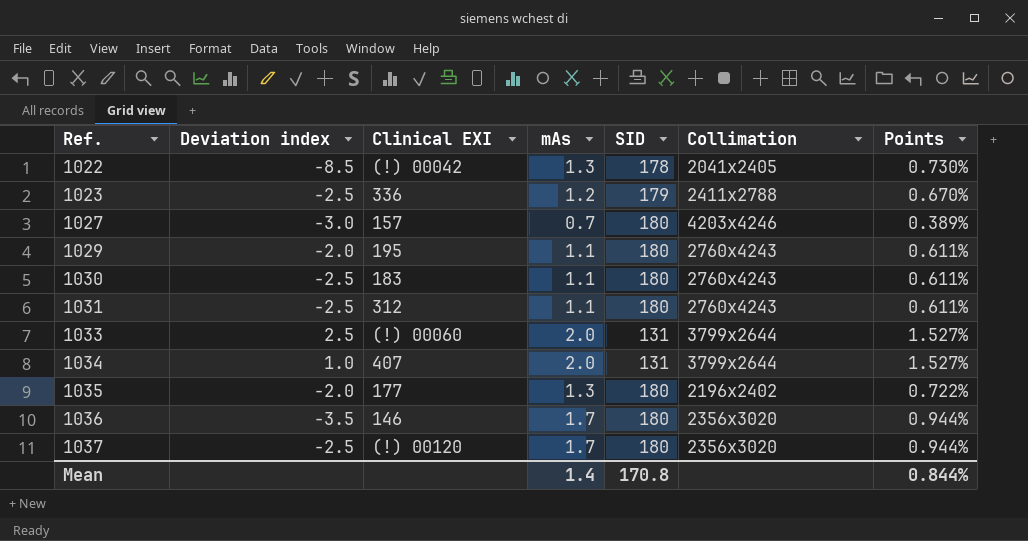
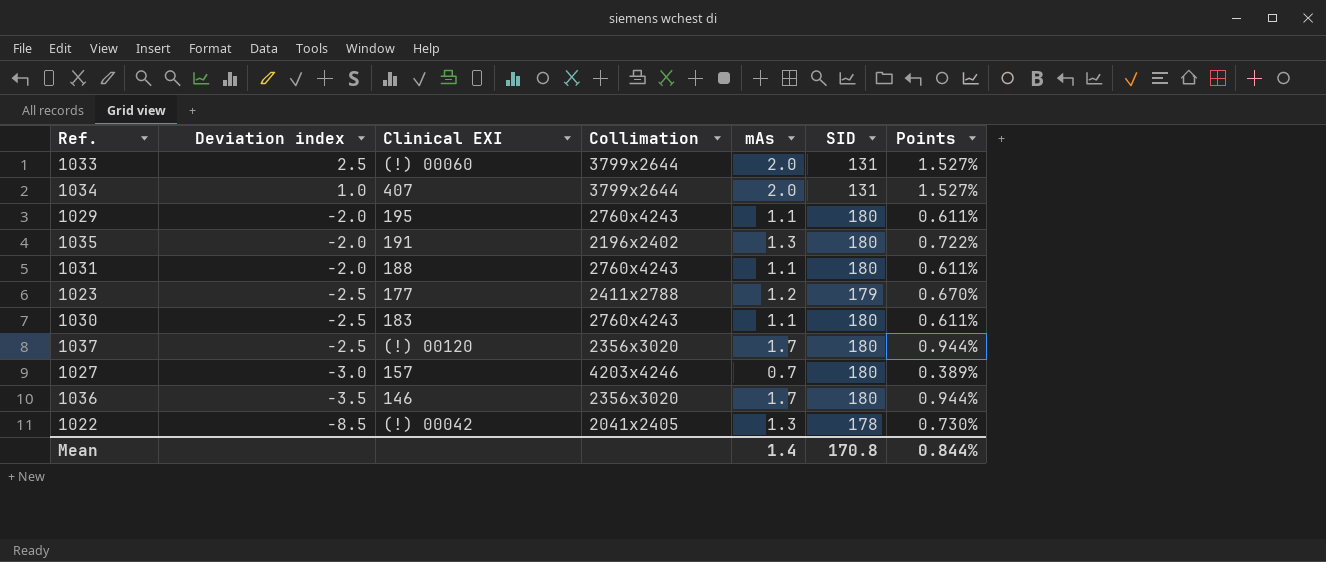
row order: Ref. ascending -> Deviation index descending
column Collimation | position: 6 -> 4
1035 | Clinical EXI: 177 -> 191
1031 | Deviation index: -2.5 -> -2.0
1031 | Clinical EXI: 312 -> 188
1023 | Clinical EXI: 336 -> 177

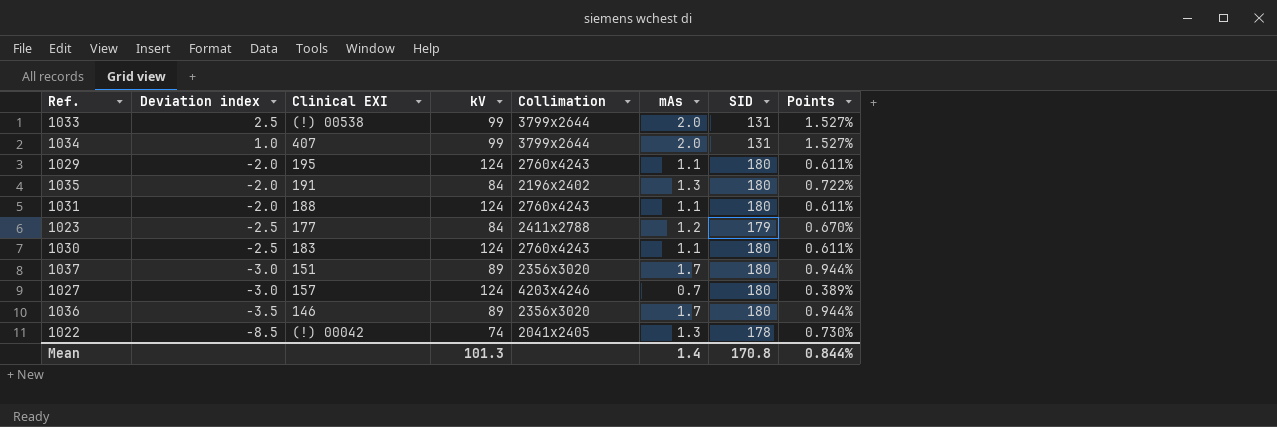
column kV | position: none -> 4
1033 | Clinical EXI: (!) 00060 -> (!) 00538
1037 | Deviation index: -2.5 -> -3.0
1037 | Clinical EXI: (!) 00120 -> 151

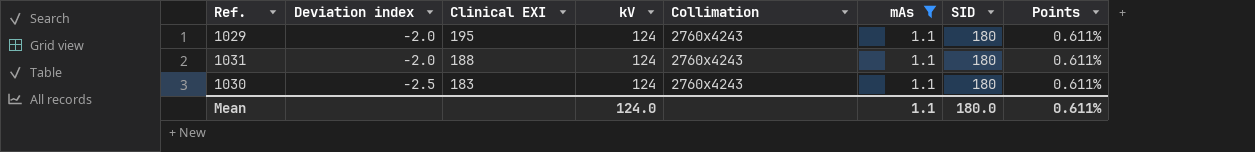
filter: none -> mAs = 1.1
Mean | kV: 101.3 -> 124.0
Mean | mAs: 1.4 -> 1.1
Mean | SID: 170.8 -> 180.0
Mean | Points: 0.844% -> 0.611%

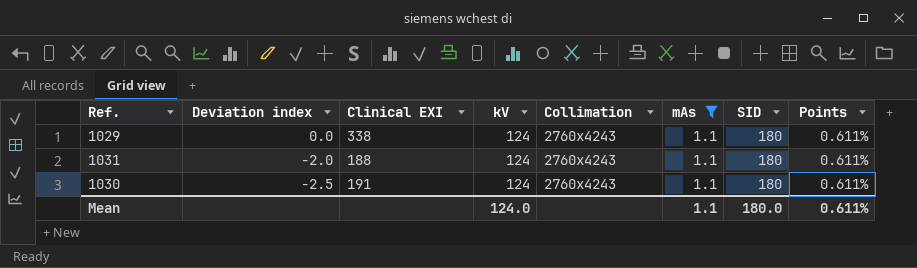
1029 | Deviation index: -2.0 -> 0.0
1029 | Clinical EXI: 195 -> 338
1030 | Clinical EXI: 183 -> 191

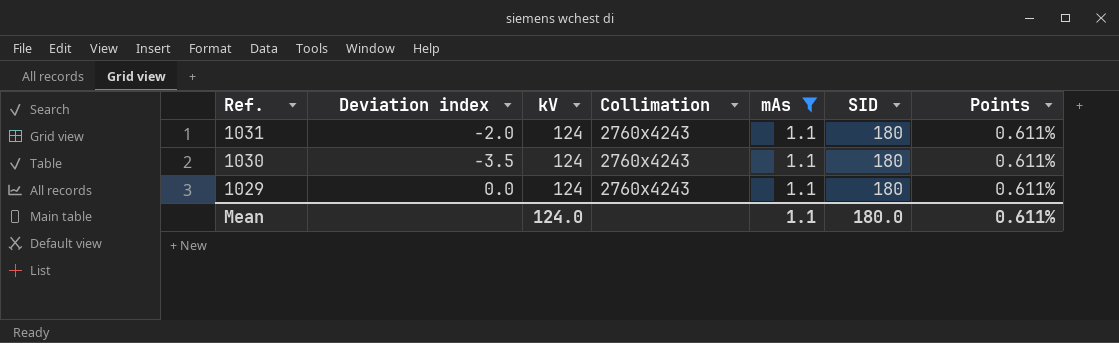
row order: Deviation index descending -> Ref. descending
column Clinical EXI | position: 3 -> none
1030 | Deviation index: -2.5 -> -3.5

